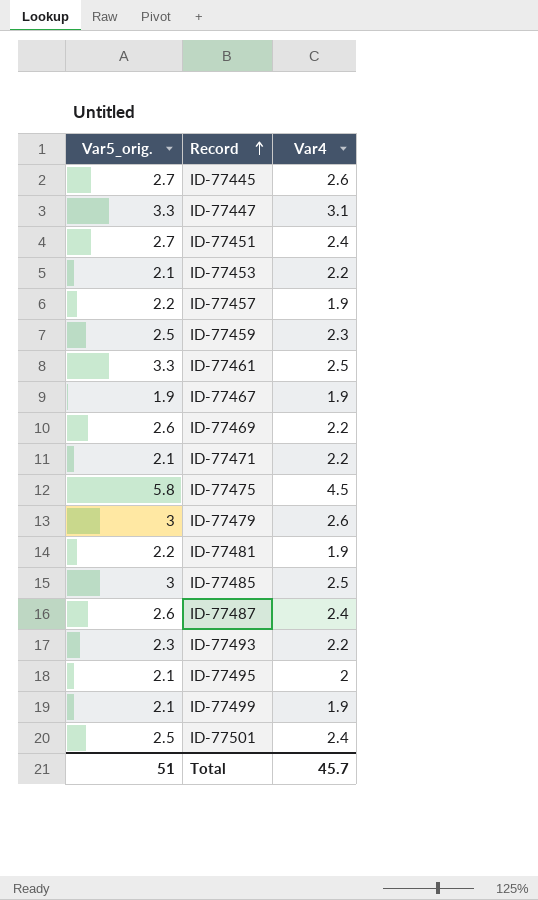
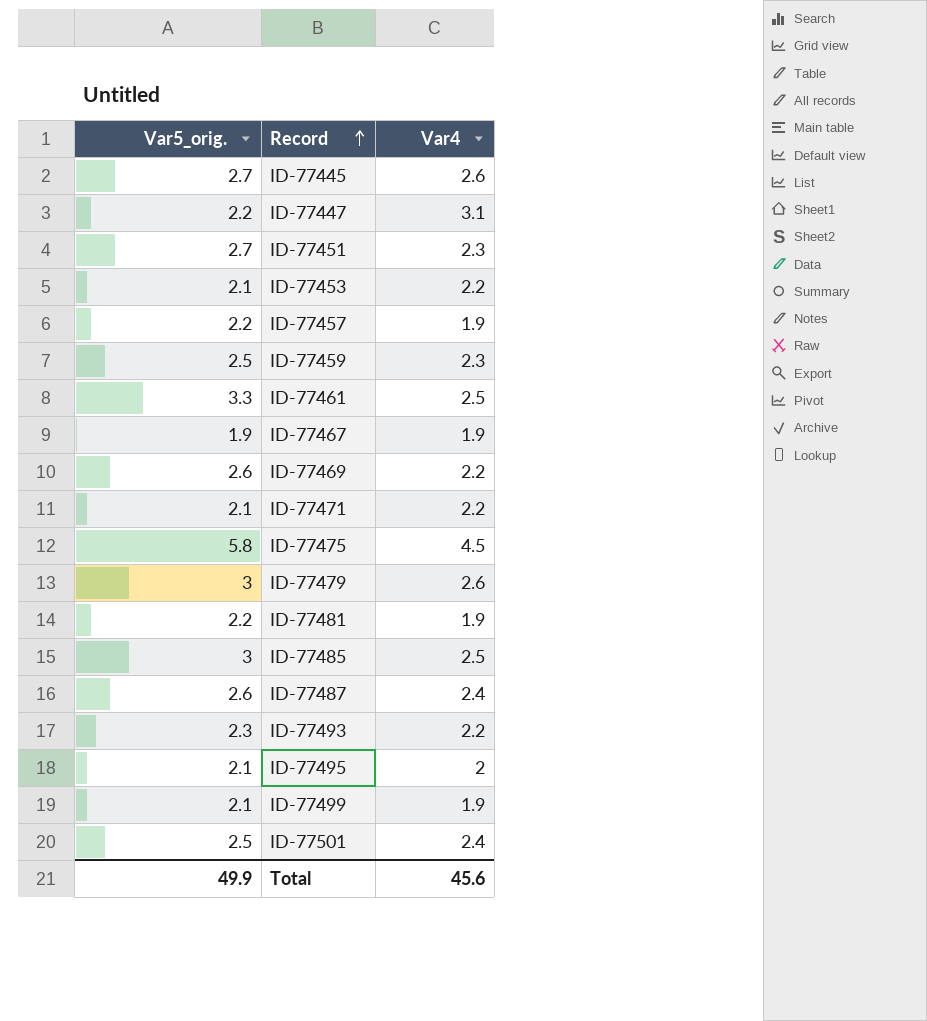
ID-77447 | Var5_orig.: 3.3 -> 2.2
ID-77451 | Var4: 2.4 -> 2.3
Total | Var5_orig.: 51 -> 49.9
Total | Var4: 45.7 -> 45.6

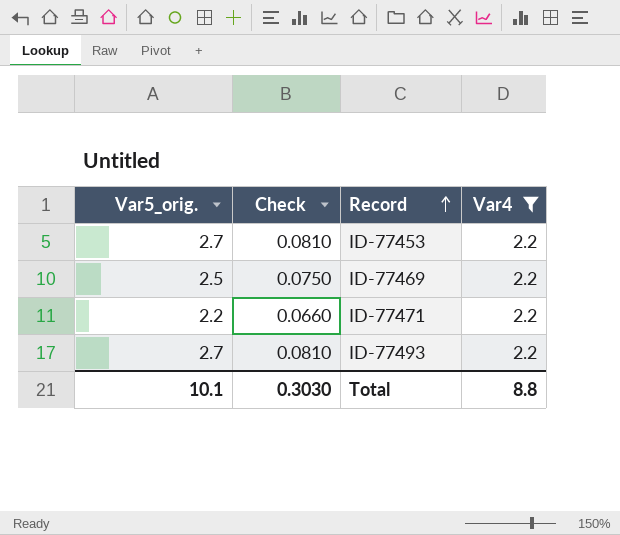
filter: none -> Var4 = 2.2
column Check | formula: none -> [Var5_orig.] * 0.03
ID-77453 | Var5_orig.: 2.1 -> 2.7
ID-77469 | Var5_orig.: 2.6 -> 2.5
ID-77471 | Var5_orig.: 2.1 -> 2.2
ID-77493 | Var5_orig.: 2.3 -> 2.7
Total | Var5_orig.: 49.9 -> 10.1
Total | Var4: 45.6 -> 8.8

